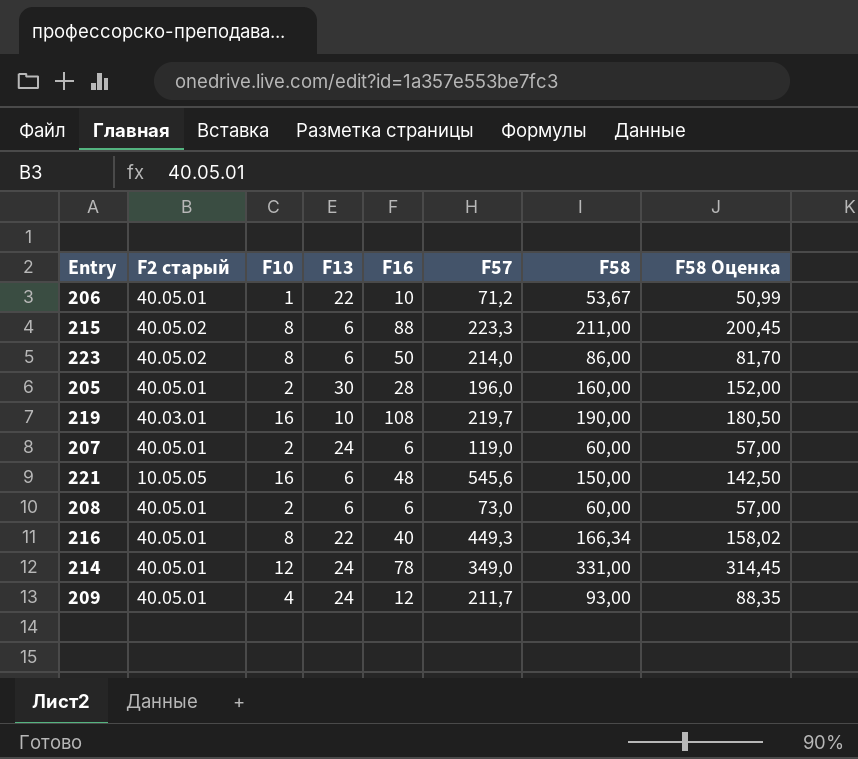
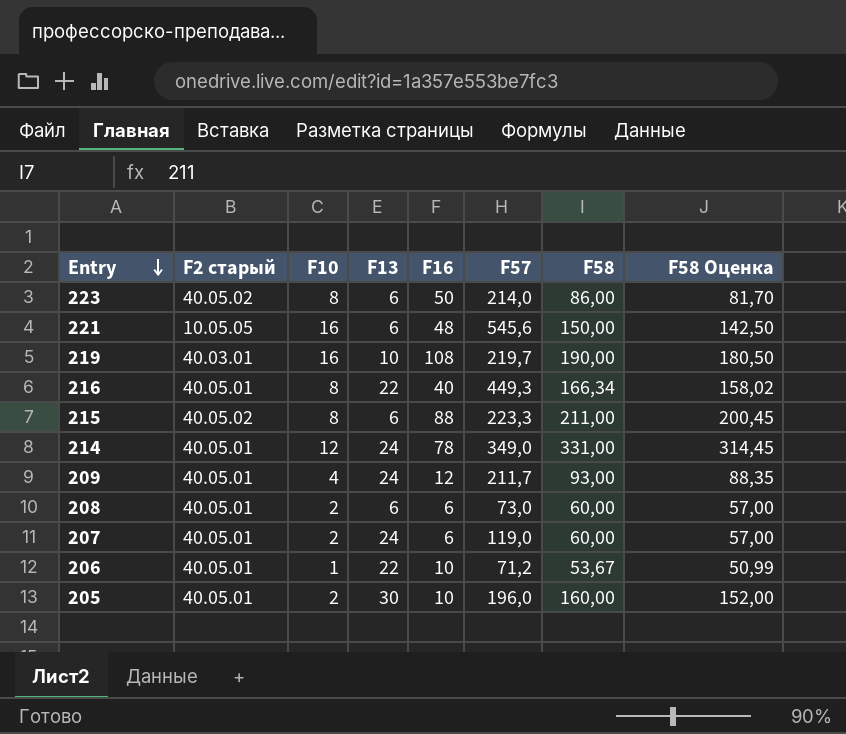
row order: none -> Entry descending
205 | F16: 28 -> 10

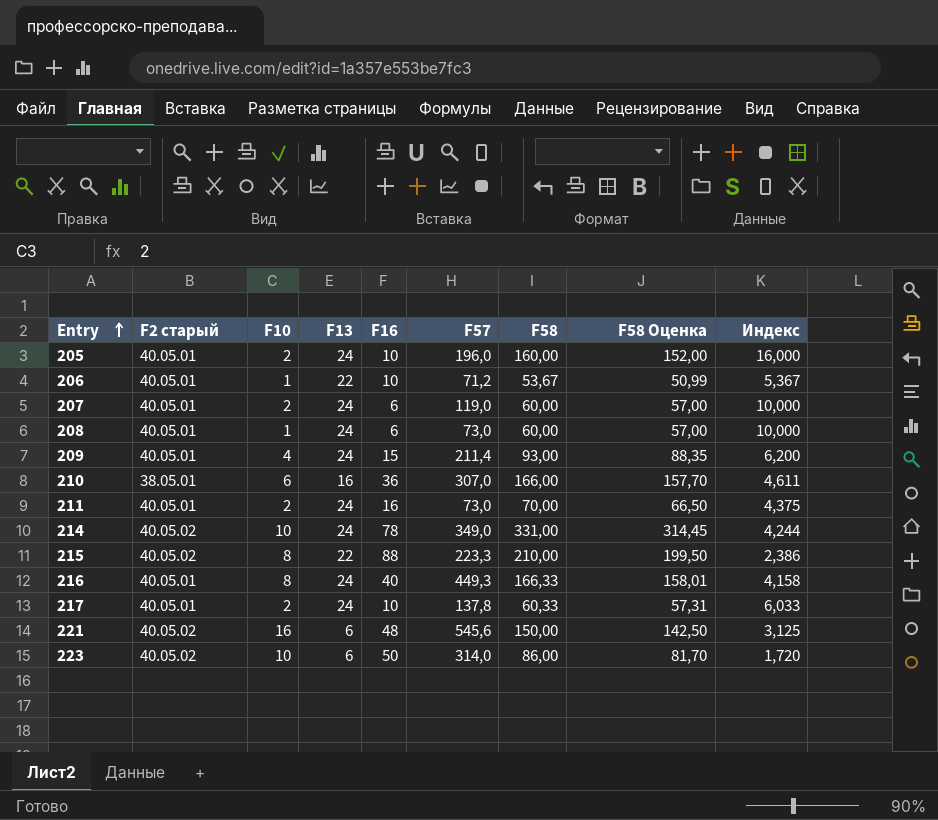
row order: Entry descending -> Entry ascending
column Индекс | formula: none -> [F58] / [F16]
row 219: 40.03.01 | 16 | 10 | 108 | 219,7 | 190,00 | 180,50 -> none
205 | F13: 30 -> 24
208 | F10: 2 -> 1
208 | F13: 6 -> 24
209 | F16: 12 -> 15
209 | F57: 211,7 -> 211,4
row 210: none -> 38.05.01 | 6 | 16 | 36 | 307,0 | 166,00 | 157,70 | 4,611
row 211: none -> 40.05.01 | 2 | 24 | 16 | 73,0 | 70,00 | 66,50 | 4,375
214 | F2 старый: 40.05.01 -> 40.05.02
214 | F10: 12 -> 10
215 | F13: 6 -> 22
215 | F58: 211,00 -> 210,00
215 | F58 Оценка: 200,45 -> 199,50
216 | F13: 22 -> 24
216 | F58: 166,34 -> 166,33
216 | F58 Оценка: 158,02 -> 158,01
row 217: none -> 40.05.01 | 2 | 24 | 10 | 137,8 | 60,33 | 57,31 | 6,033
221 | F2 старый: 10.05.05 -> 40.05.02
223 | F10: 8 -> 10
223 | F57: 214,0 -> 314,0

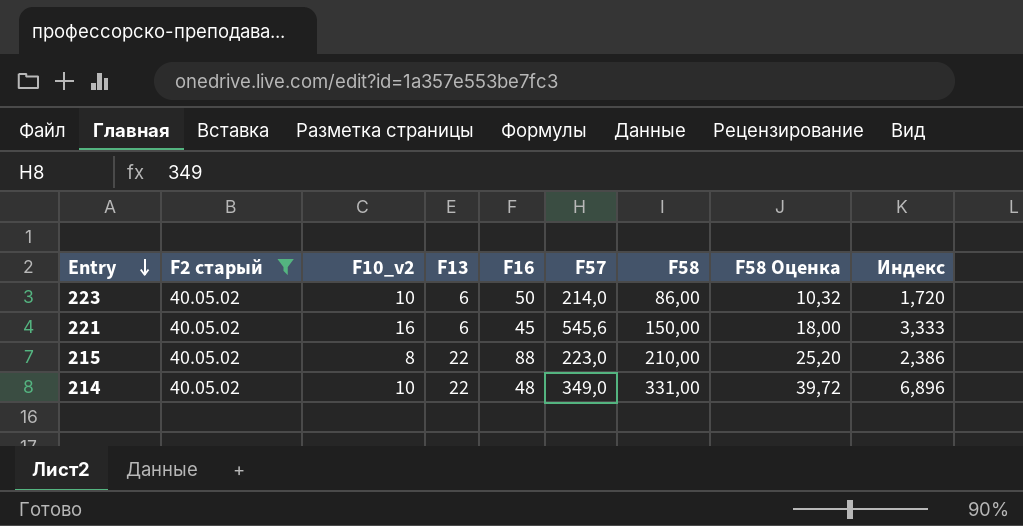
filter: none -> F2 старый = 40.05.02
row order: Entry ascending -> Entry descending
column name: F10 -> F10_v2
column F58 Оценка | formula: [F58] * 0,95 -> [F58] * 0,12
223 | F57: 314,0 -> 214,0
221 | F16: 48 -> 45
221 | Индекс: 3,125 -> 3,333
215 | F57: 223,3 -> 223,0
214 | F13: 24 -> 22
214 | F16: 78 -> 48
214 | Индекс: 4,244 -> 6,896

